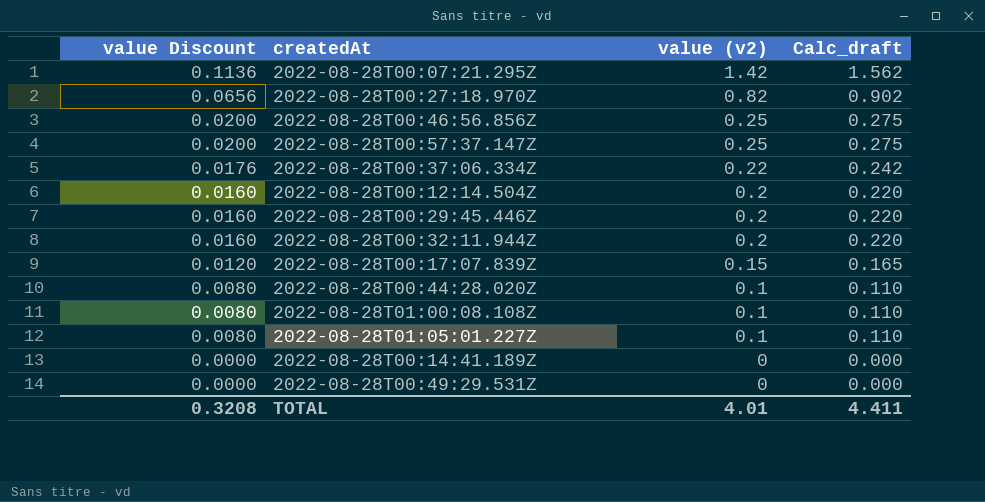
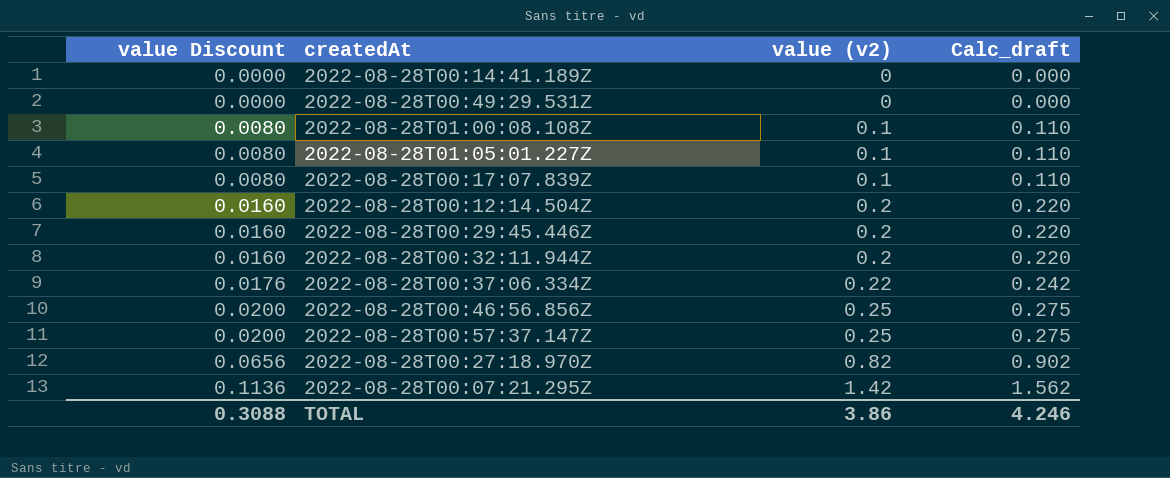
row order: value Discount descending -> value Discount ascending
row 2022-08-28T00:44:28.020Z: 0.0080 | 0.1 | 0.110 -> none
2022-08-28T00:17:07.839Z | value Discount: 0.0120 -> 0.0080
2022-08-28T00:17:07.839Z | value (v2): 0.15 -> 0.1
2022-08-28T00:17:07.839Z | Calc_draft: 0.165 -> 0.110
TOTAL | value Discount: 0.3208 -> 0.3088
TOTAL | value (v2): 4.01 -> 3.86
TOTAL | Calc_draft: 4.411 -> 4.246

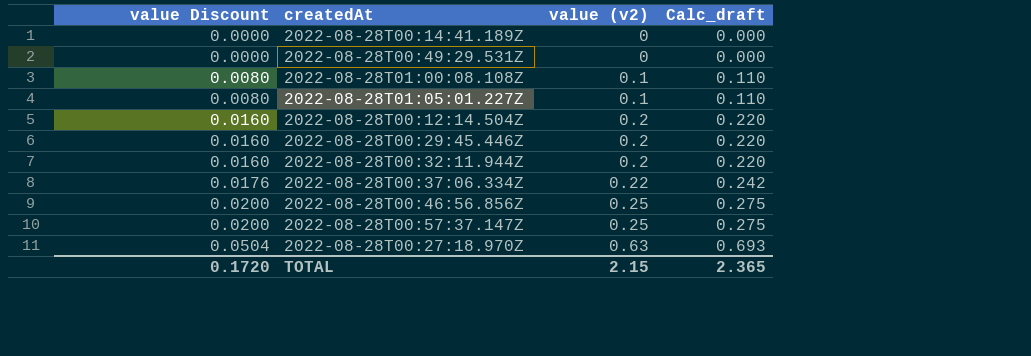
row 2022-08-28T00:17:07.839Z: 0.0080 | 0.1 | 0.110 -> none
row 2022-08-28T00:07:21.295Z: 0.1136 | 1.42 | 1.562 -> none
2022-08-28T00:27:18.970Z | value Discount: 0.0656 -> 0.0504
2022-08-28T00:27:18.970Z | value (v2): 0.82 -> 0.63
2022-08-28T00:27:18.970Z | Calc_draft: 0.902 -> 0.693
TOTAL | value Discount: 0.3088 -> 0.1720
TOTAL | value (v2): 3.86 -> 2.15
TOTAL | Calc_draft: 4.246 -> 2.365

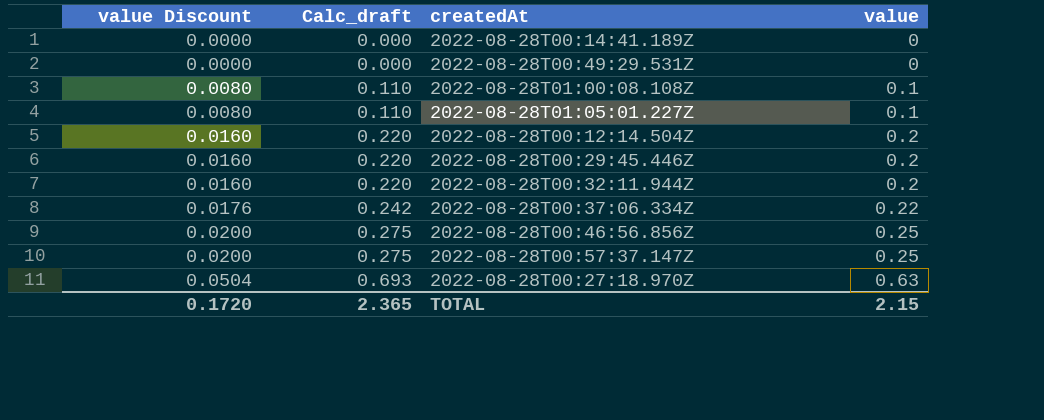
column Calc_draft | position: 4 -> 2
column name: value (v2) -> value

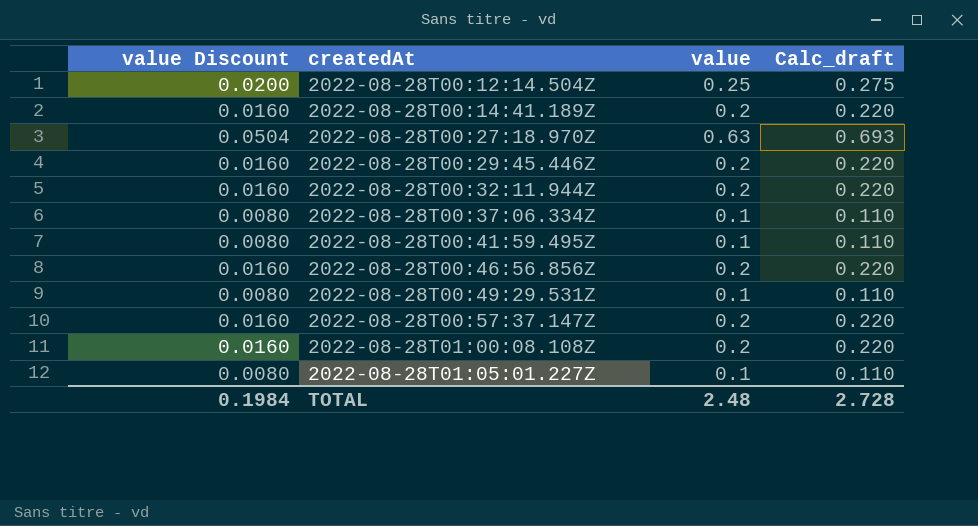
row order: value Discount ascending -> createdAt ascending
column Calc_draft | position: 2 -> 4
2022-08-28T00:12:14.504Z | value Discount: 0.0160 -> 0.0200
2022-08-28T00:12:14.504Z | value: 0.2 -> 0.25
2022-08-28T00:12:14.504Z | Calc_draft: 0.220 -> 0.275
2022-08-28T00:14:41.189Z | value Discount: 0.0000 -> 0.0160
2022-08-28T00:14:41.189Z | value: 0 -> 0.2
2022-08-28T00:14:41.189Z | Calc_draft: 0.000 -> 0.220
2022-08-28T00:37:06.334Z | value Discount: 0.0176 -> 0.0080
2022-08-28T00:37:06.334Z | value: 0.22 -> 0.1
2022-08-28T00:37:06.334Z | Calc_draft: 0.242 -> 0.110
row 2022-08-28T00:41:59.495Z: none -> 0.0080 | 0.1 | 0.110
2022-08-28T00:46:56.856Z | value Discount: 0.0200 -> 0.0160
2022-08-28T00:46:56.856Z | value: 0.25 -> 0.2
2022-08-28T00:46:56.856Z | Calc_draft: 0.275 -> 0.220
2022-08-28T00:49:29.531Z | value Discount: 0.0000 -> 0.0080
2022-08-28T00:49:29.531Z | value: 0 -> 0.1
2022-08-28T00:49:29.531Z | Calc_draft: 0.000 -> 0.110
2022-08-28T00:57:37.147Z | value Discount: 0.0200 -> 0.0160
2022-08-28T00:57:37.147Z | value: 0.25 -> 0.2
2022-08-28T00:57:37.147Z | Calc_draft: 0.275 -> 0.220
2022-08-28T01:00:08.108Z | value Discount: 0.0080 -> 0.0160
2022-08-28T01:00:08.108Z | value: 0.1 -> 0.2
2022-08-28T01:00:08.108Z | Calc_draft: 0.110 -> 0.220
TOTAL | value Discount: 0.1720 -> 0.1984
TOTAL | value: 2.15 -> 2.48
TOTAL | Calc_draft: 2.365 -> 2.728

